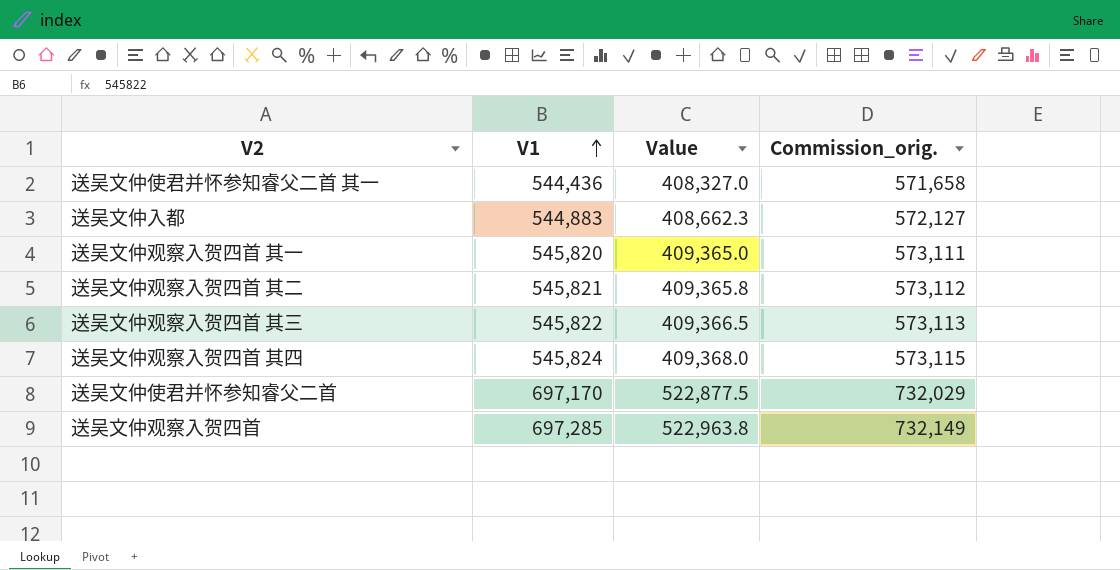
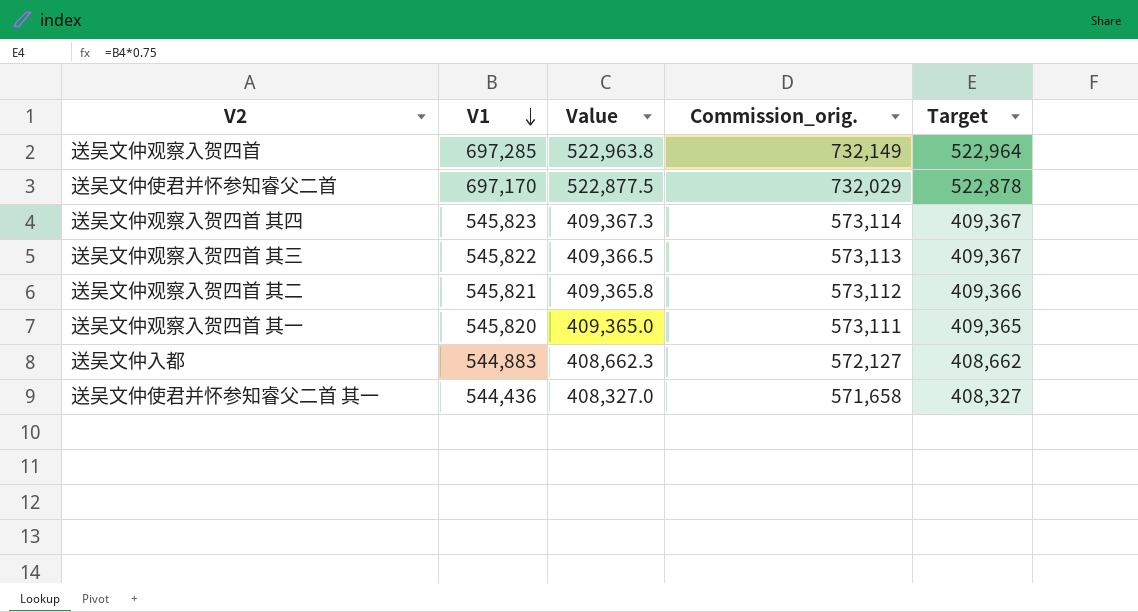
row order: V1 ascending -> V1 descending
column Target | formula: none -> [V1] * 0.75
送吴文仲观察入贺四首 其四 | V1: 545,824 -> 545,823
送吴文仲观察入贺四首 其四 | Value: 409,368.0 -> 409,367.3
送吴文仲观察入贺四首 其四 | Commission_orig.: 573,115 -> 573,114

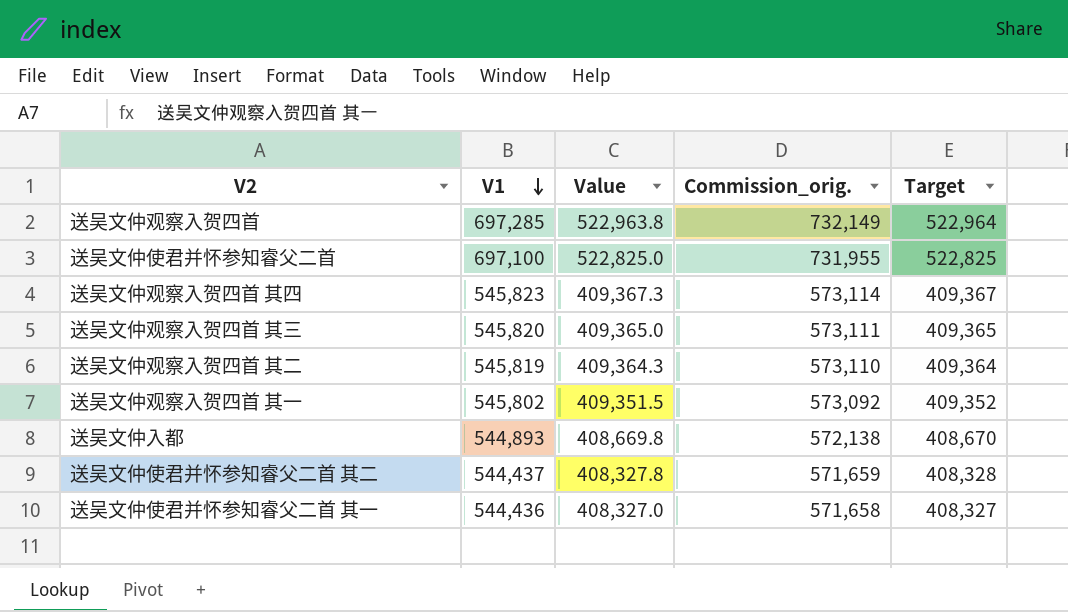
送吴文仲使君并怀参知睿父二首 | V1: 697,170 -> 697,100
送吴文仲使君并怀参知睿父二首 | Value: 522,877.5 -> 522,825.0
送吴文仲使君并怀参知睿父二首 | Commission_orig.: 732,029 -> 731,955
送吴文仲使君并怀参知睿父二首 | Target: 522,878 -> 522,825
送吴文仲观察入贺四首 其三 | V1: 545,822 -> 545,820
送吴文仲观察入贺四首 其三 | Value: 409,366.5 -> 409,365.0
送吴文仲观察入贺四首 其三 | Commission_orig.: 573,113 -> 573,111
送吴文仲观察入贺四首 其三 | Target: 409,367 -> 409,365
送吴文仲观察入贺四首 其二 | V1: 545,821 -> 545,819
送吴文仲观察入贺四首 其二 | Value: 409,365.8 -> 409,364.3
送吴文仲观察入贺四首 其二 | Commission_orig.: 573,112 -> 573,110
送吴文仲观察入贺四首 其二 | Target: 409,366 -> 409,364
送吴文仲观察入贺四首 其一 | V1: 545,820 -> 545,802
送吴文仲观察入贺四首 其一 | Value: 409,365.0 -> 409,351.5
送吴文仲观察入贺四首 其一 | Commission_orig.: 573,111 -> 573,092
送吴文仲观察入贺四首 其一 | Target: 409,365 -> 409,352
送吴文仲入都 | V1: 544,883 -> 544,893
送吴文仲入都 | Value: 408,662.3 -> 408,669.8
送吴文仲入都 | Commission_orig.: 572,127 -> 572,138
送吴文仲入都 | Target: 408,662 -> 408,670
row 送吴文仲使君并怀参知睿父二首 其二: none -> 544,437 | 408,327.8 | 571,659 | 408,328

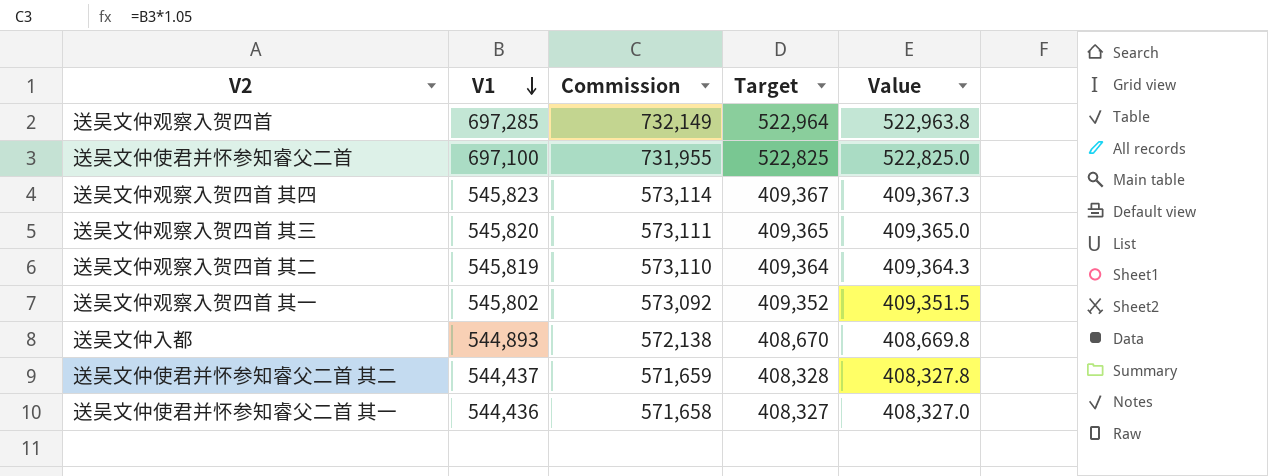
column name: Commission_orig. -> Commission
column Value | position: 3 -> 5

